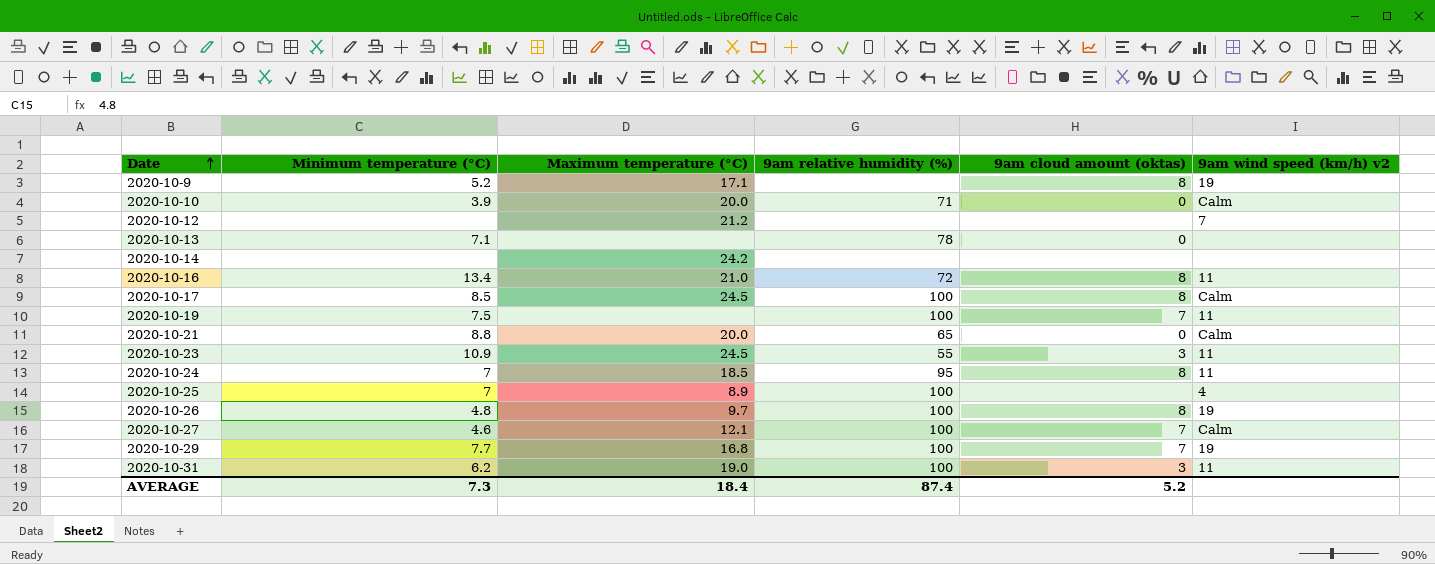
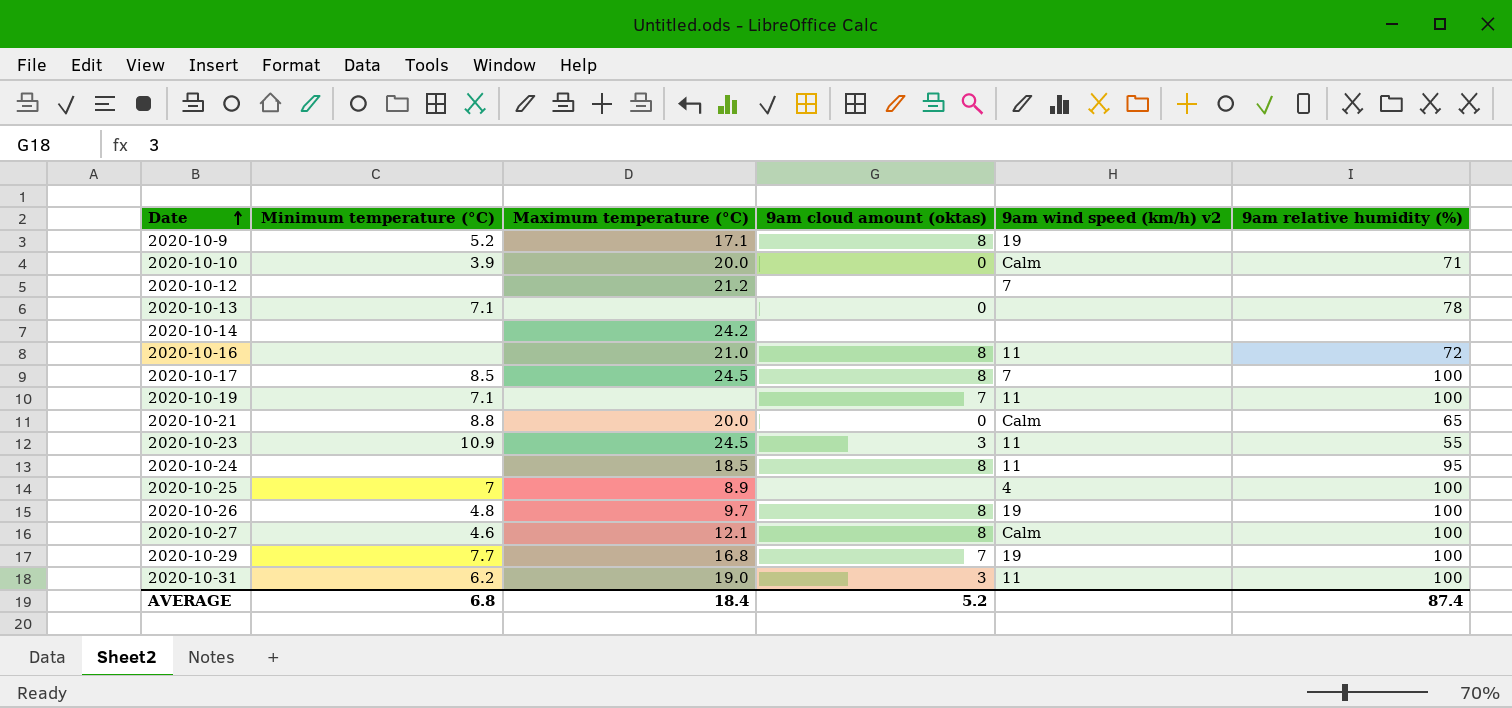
column 9am relative humidity (%) | position: 4 -> 6
2020-10-16 | Minimum temperature (°C): 13.4 -> none
2020-10-17 | 9am wind speed (km/h) v2: Calm -> 7
2020-10-19 | Minimum temperature (°C): 7.5 -> 7.1
2020-10-24 | Minimum temperature (°C): 7 -> none
2020-10-27 | 9am cloud amount (oktas): 7 -> 8
AVERAGE | Minimum temperature (°C): 7.3 -> 6.8

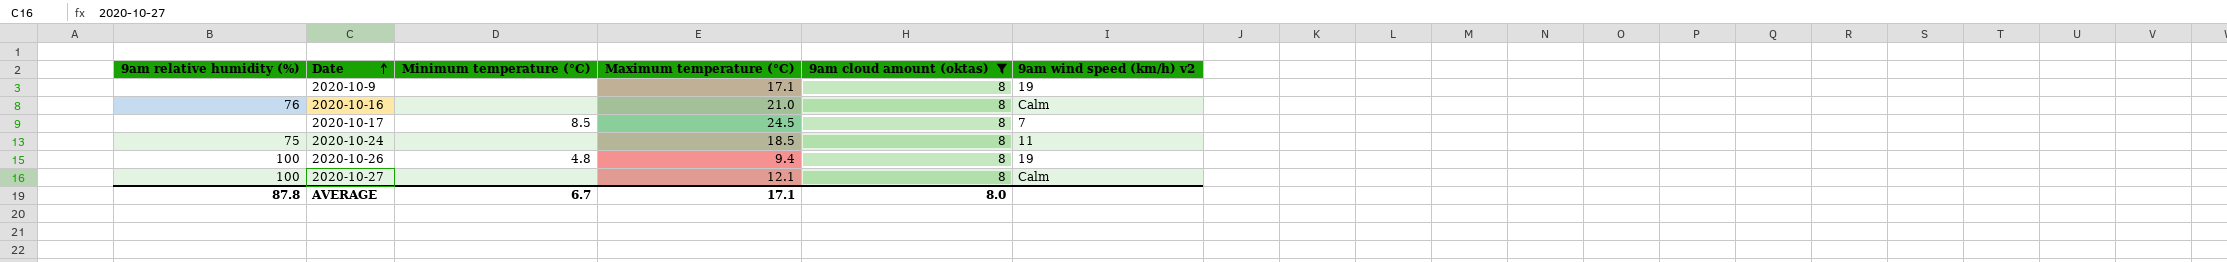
filter: none -> 9am cloud amount (oktas) = 8
column 9am relative humidity (%) | position: 6 -> 1
2020-10-9 | Minimum temperature (°C): 5.2 -> none
2020-10-16 | 9am relative humidity (%): 72 -> 76
2020-10-16 | 9am wind speed (km/h) v2: 11 -> Calm
2020-10-17 | 9am relative humidity (%): 100 -> none
2020-10-24 | 9am relative humidity (%): 95 -> 75
2020-10-26 | Maximum temperature (°C): 9.7 -> 9.4
2020-10-27 | Minimum temperature (°C): 4.6 -> none
AVERAGE | 9am relative humidity (%): 87.4 -> 87.8
AVERAGE | Minimum temperature (°C): 6.8 -> 6.7
AVERAGE | Maximum temperature (°C): 18.4 -> 17.1
AVERAGE | 9am cloud amount (oktas): 5.2 -> 8.0

